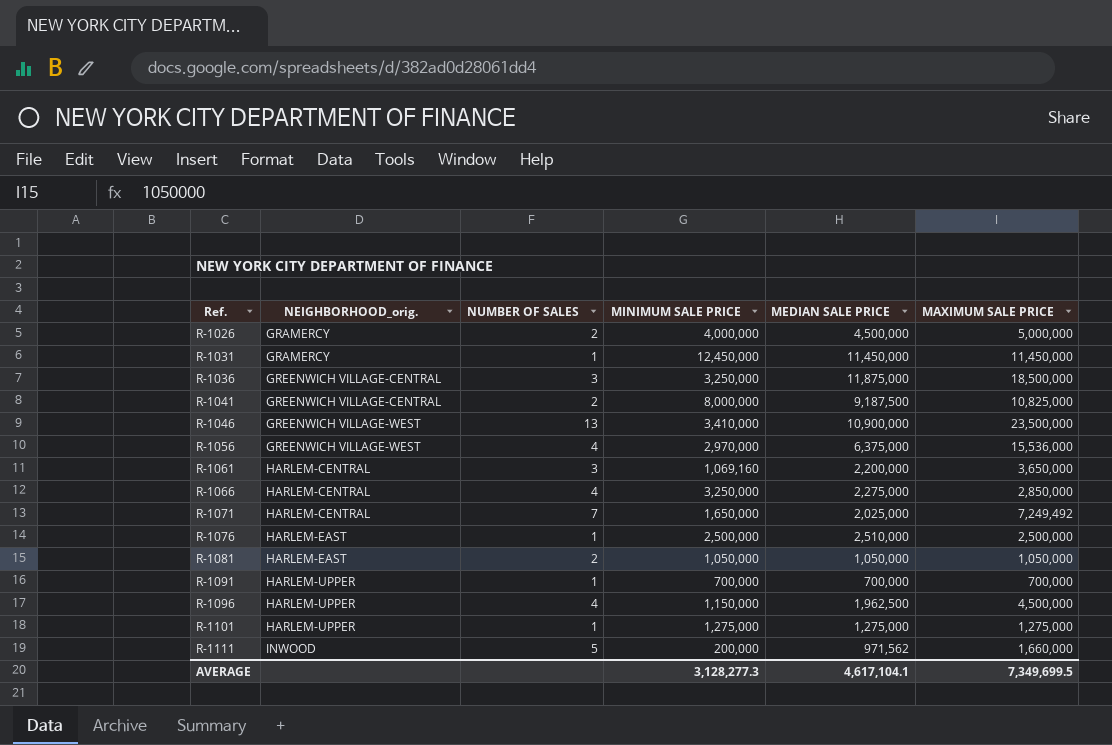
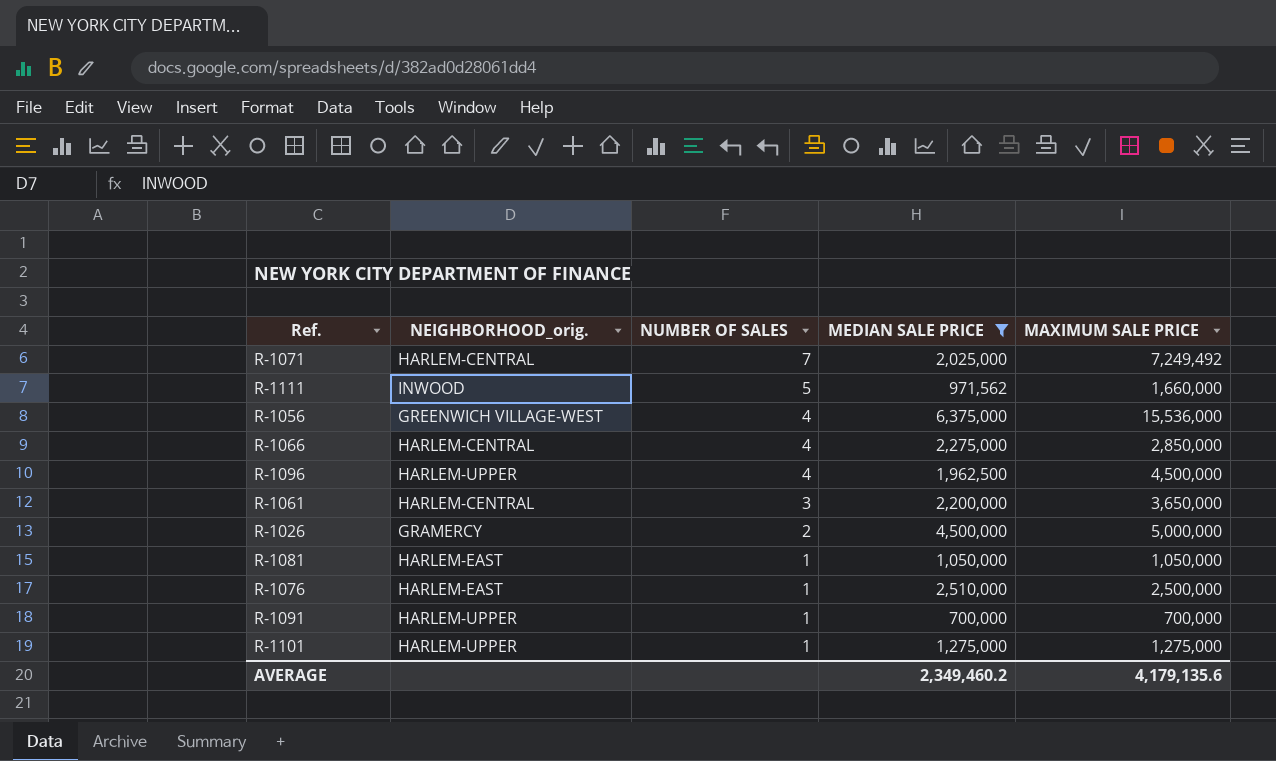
filter: none -> MEDIAN SALE PRICE <= 6,375,000
row order: Ref. ascending -> NUMBER OF SALES descending
column MINIMUM SALE PRICE | position: 4 -> none
R-1081 | NUMBER OF SALES: 2 -> 1
AVERAGE | MEDIAN SALE PRICE: 4,617,104.1 -> 2,349,460.2
AVERAGE | MAXIMUM SALE PRICE: 7,349,699.5 -> 4,179,135.6

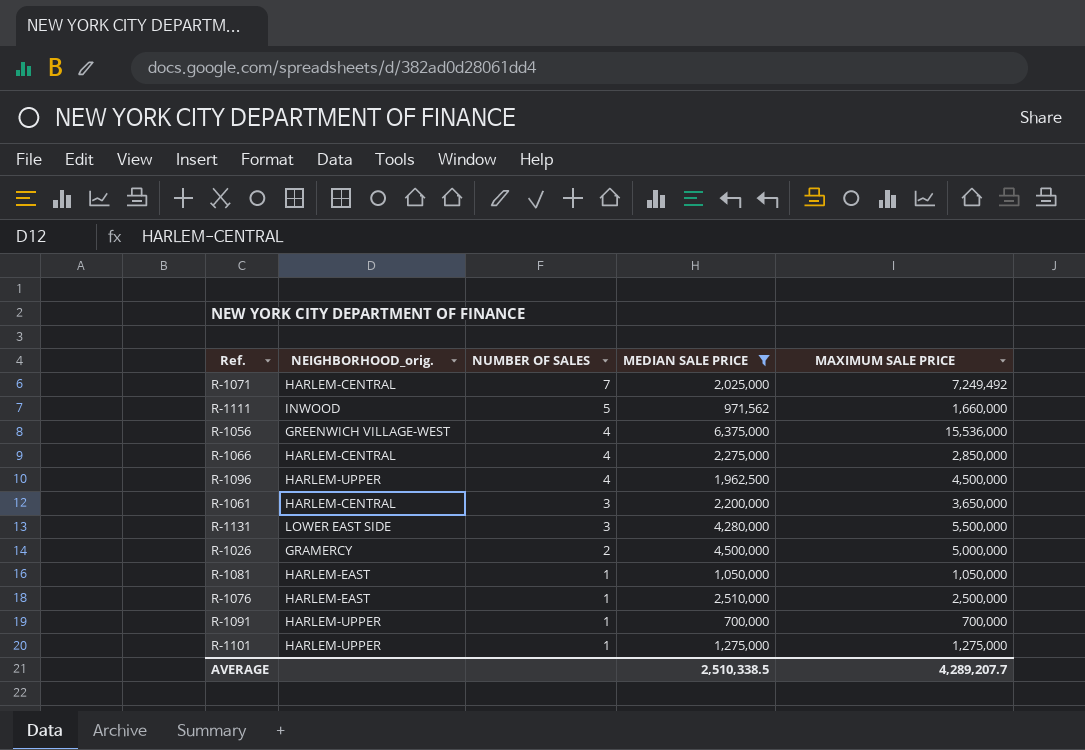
row R-1131: none -> LOWER EAST SIDE | 3 | 4,280,000 | 5,500,000
AVERAGE | MEDIAN SALE PRICE: 2,349,460.2 -> 2,510,338.5
AVERAGE | MAXIMUM SALE PRICE: 4,179,135.6 -> 4,289,207.7

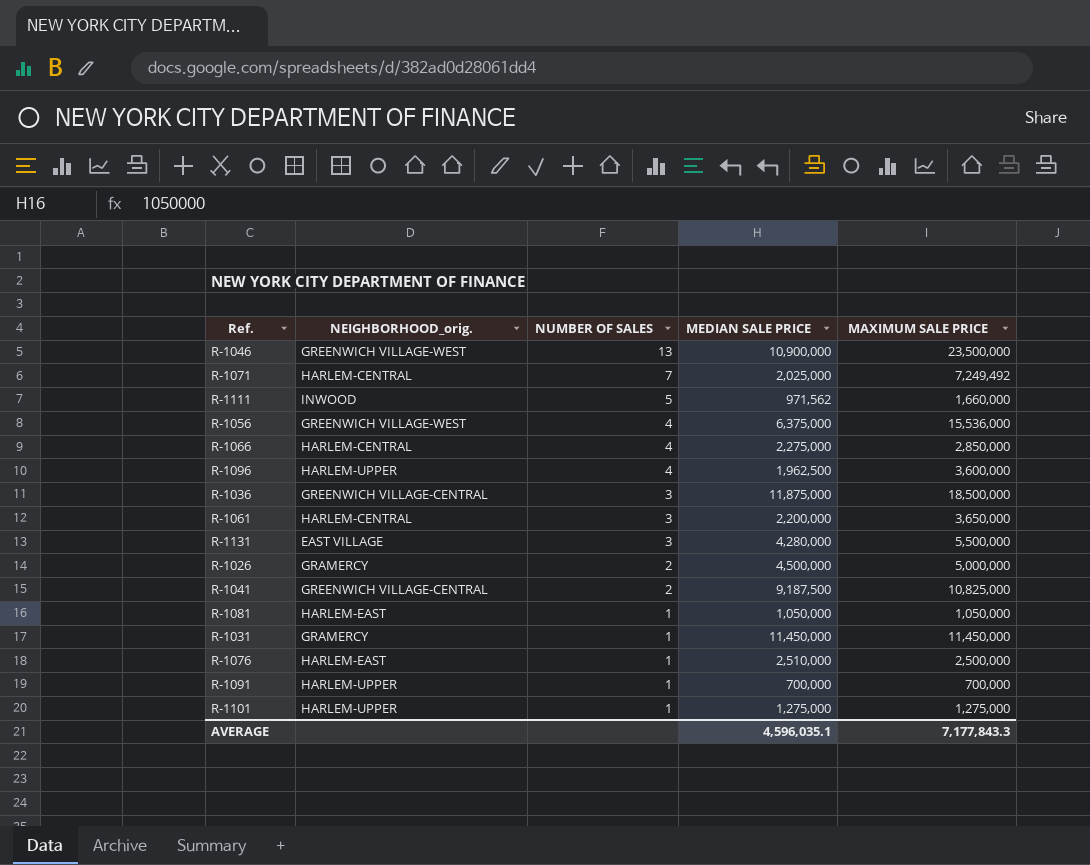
filter: MEDIAN SALE PRICE <= 6,375,000 -> none
R-1096 | MAXIMUM SALE PRICE: 4,500,000 -> 3,600,000
R-1131 | NEIGHBORHOOD_orig.: LOWER EAST SIDE -> EAST VILLAGE
AVERAGE | MEDIAN SALE PRICE: 2,510,338.5 -> 4,596,035.1
AVERAGE | MAXIMUM SALE PRICE: 4,289,207.7 -> 7,177,843.3

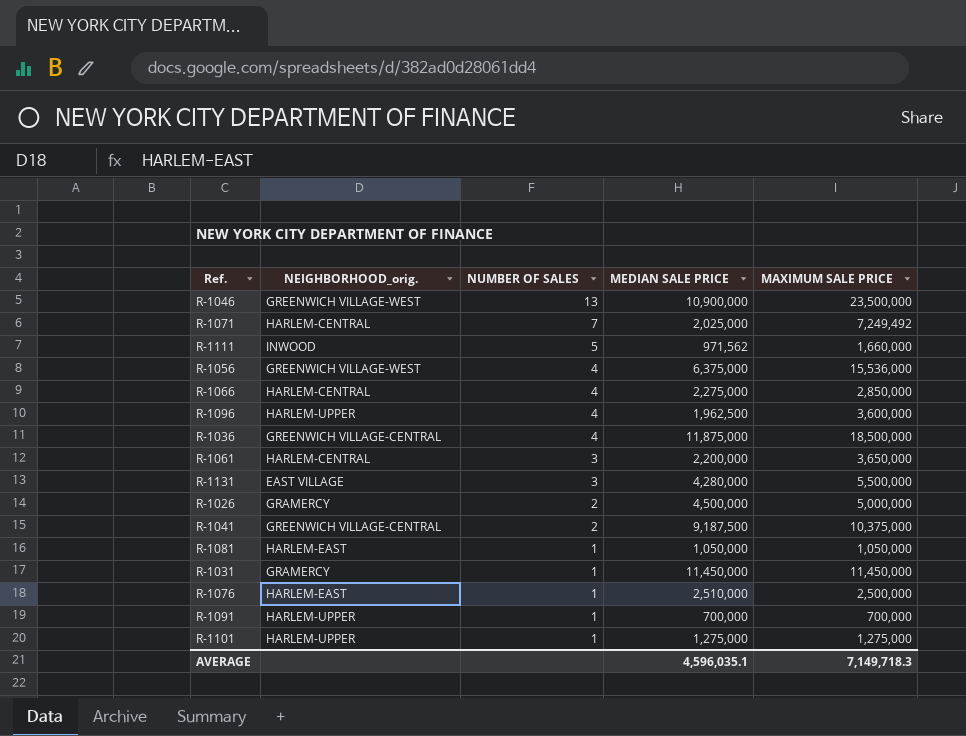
R-1036 | NUMBER OF SALES: 3 -> 4
R-1041 | MAXIMUM SALE PRICE: 10,825,000 -> 10,375,000
AVERAGE | MAXIMUM SALE PRICE: 7,177,843.3 -> 7,149,718.3

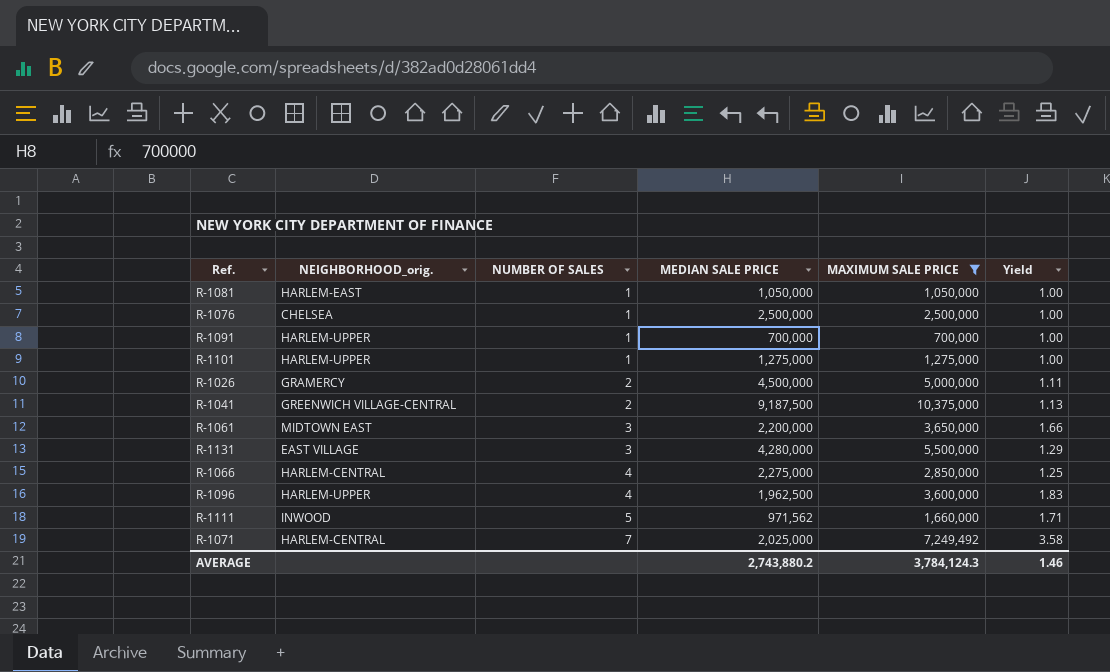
filter: none -> MAXIMUM SALE PRICE <= 10,375,000
row order: NUMBER OF SALES descending -> NUMBER OF SALES ascending
column Yield | formula: none -> [MAXIMUM SALE PRICE] / [MEDIAN SALE PRICE]
R-1076 | NEIGHBORHOOD_orig.: HARLEM-EAST -> CHELSEA
R-1076 | MEDIAN SALE PRICE: 2,510,000 -> 2,500,000
R-1061 | NEIGHBORHOOD_orig.: HARLEM-CENTRAL -> MIDTOWN EAST
AVERAGE | MEDIAN SALE PRICE: 4,596,035.1 -> 2,743,880.2
AVERAGE | MAXIMUM SALE PRICE: 7,149,718.3 -> 3,784,124.3

